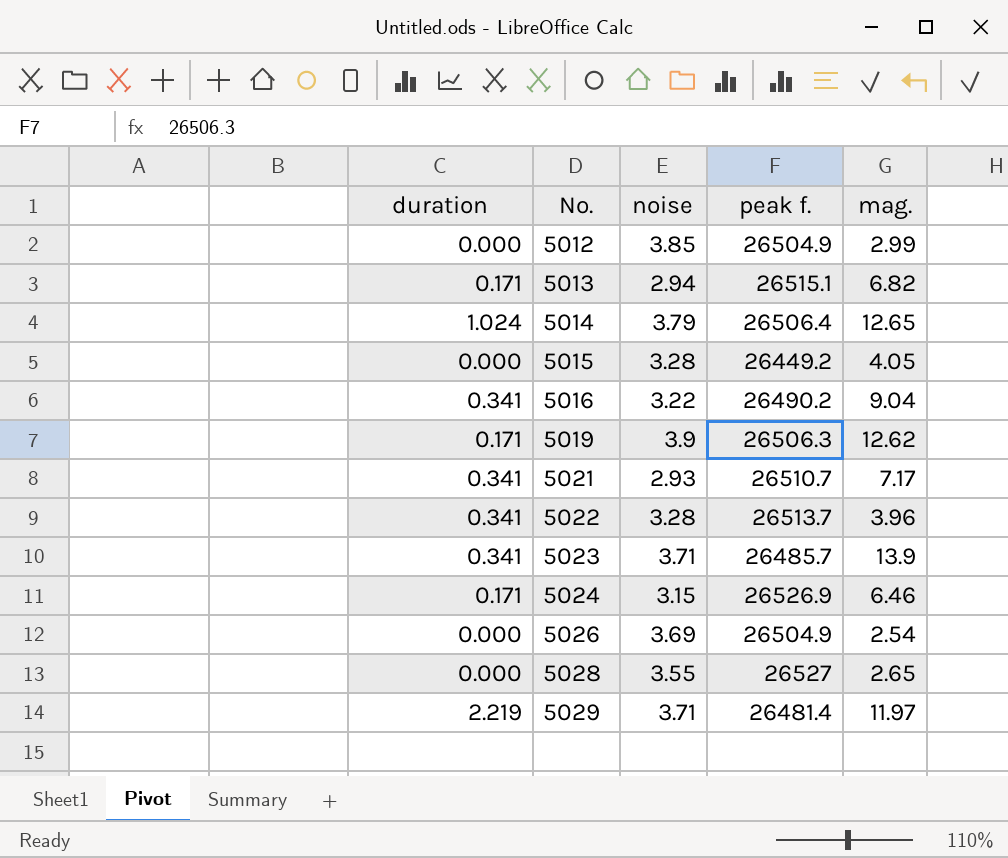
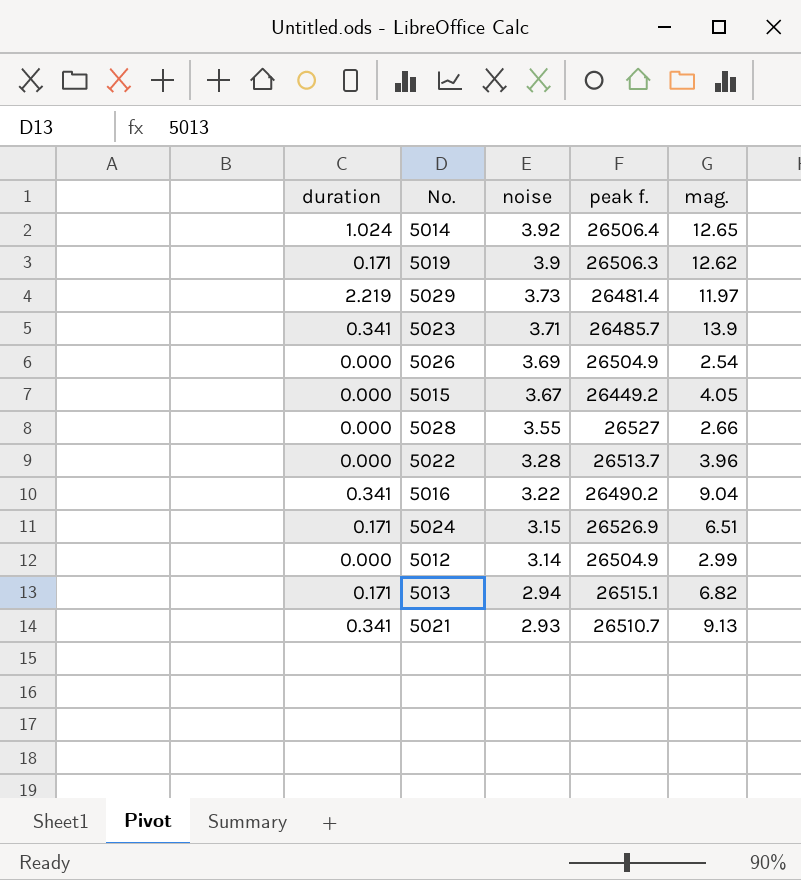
row order: No. ascending -> noise descending
5014 | noise: 3.79 -> 3.92
5029 | noise: 3.71 -> 3.73
5015 | noise: 3.28 -> 3.67
5028 | mag.: 2.65 -> 2.66
5022 | duration: 0.341 -> 0.000
5024 | mag.: 6.46 -> 6.51
5012 | noise: 3.85 -> 3.14
5021 | mag.: 7.17 -> 9.13

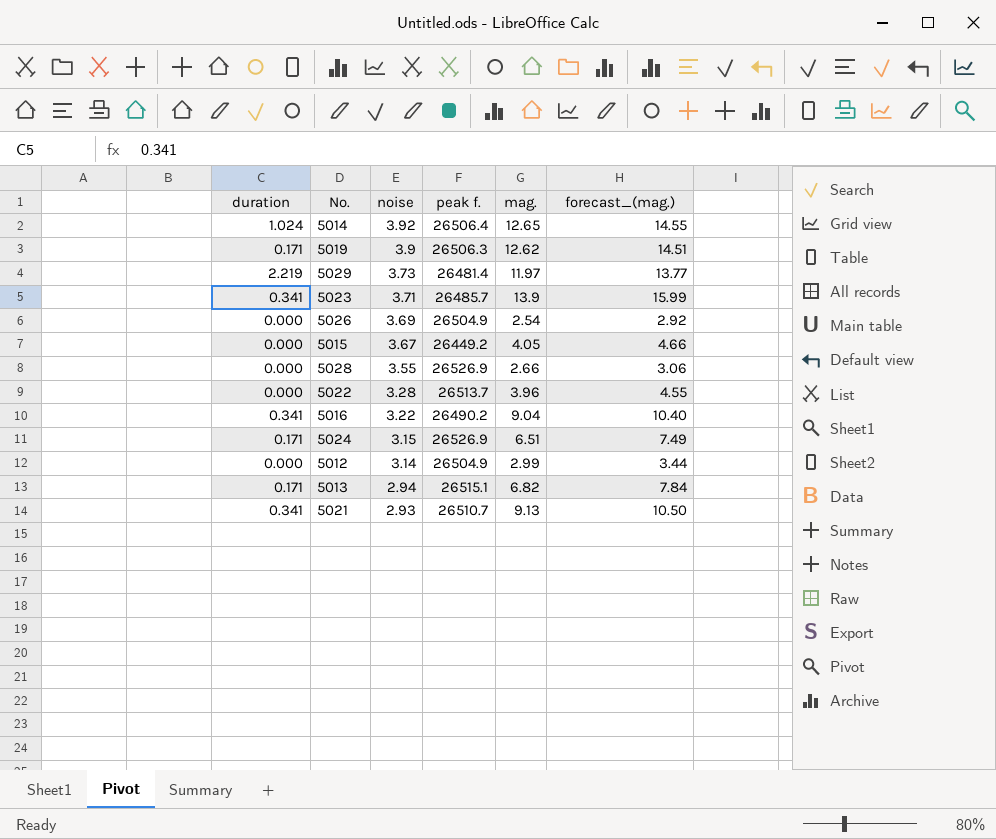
column forecast_(mag.) | formula: none -> [mag.] * 1.15
5028 | peak f.: 26527 -> 26526.9

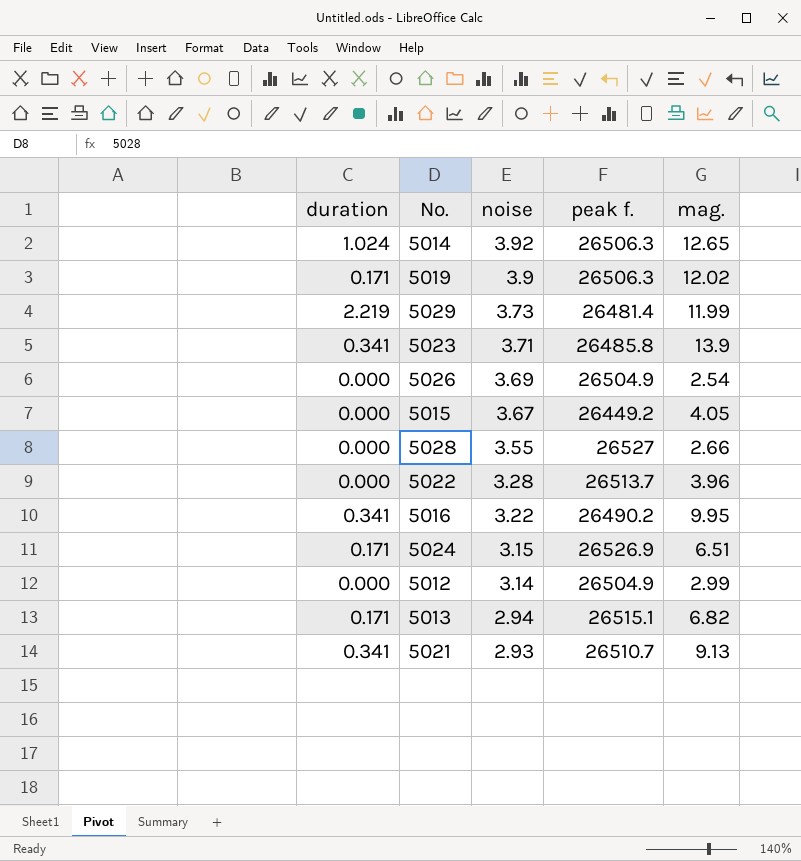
column forecast_(mag.) | formula: [mag.] * 1.15 -> none
5014 | peak f.: 26506.4 -> 26506.3
5019 | mag.: 12.62 -> 12.02
5029 | mag.: 11.97 -> 11.99
5023 | peak f.: 26485.7 -> 26485.8
5028 | peak f.: 26526.9 -> 26527
5016 | mag.: 9.04 -> 9.95

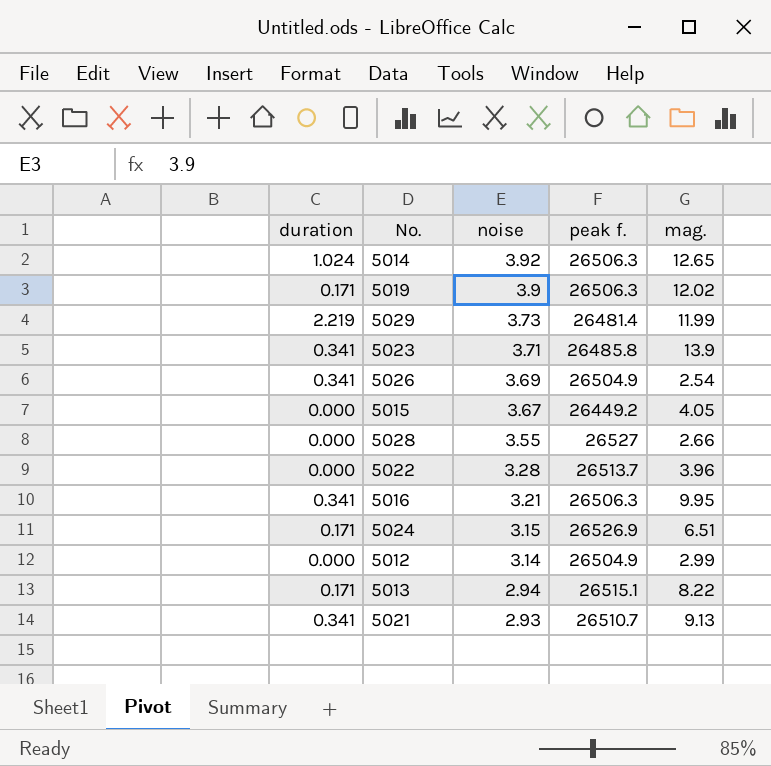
5026 | duration: 0.000 -> 0.341
5016 | noise: 3.22 -> 3.21
5016 | peak f.: 26490.2 -> 26506.3
5013 | mag.: 6.82 -> 8.22

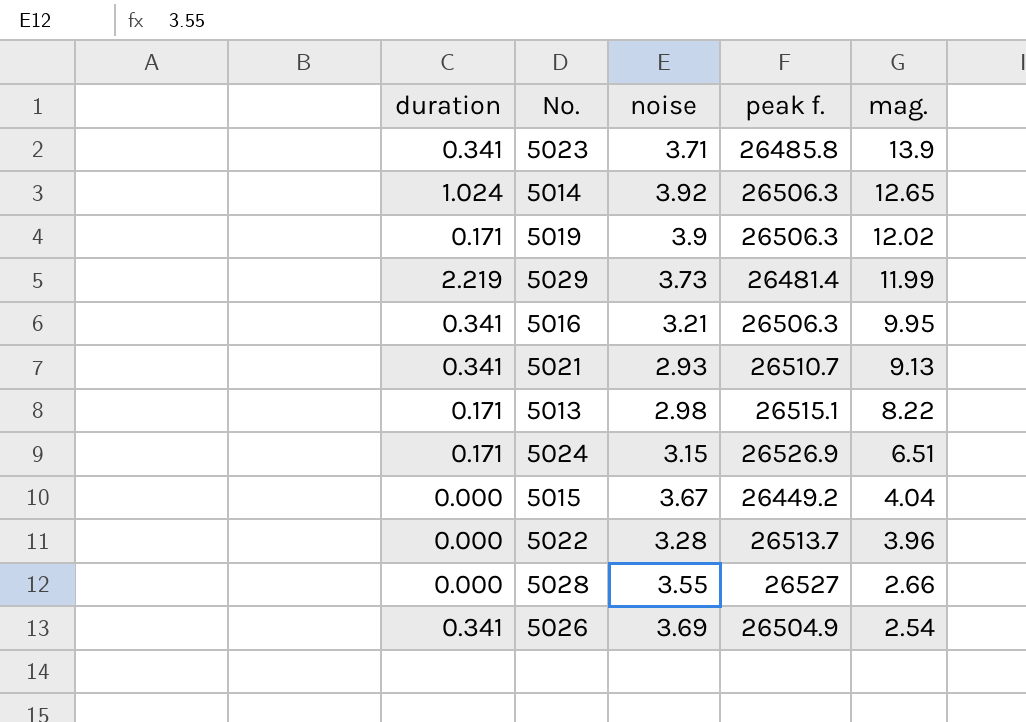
row order: noise descending -> mag. descending
row 5012: 0.000 | 3.14 | 26504.9 | 2.99 -> none
5013 | noise: 2.94 -> 2.98
5015 | mag.: 4.05 -> 4.04

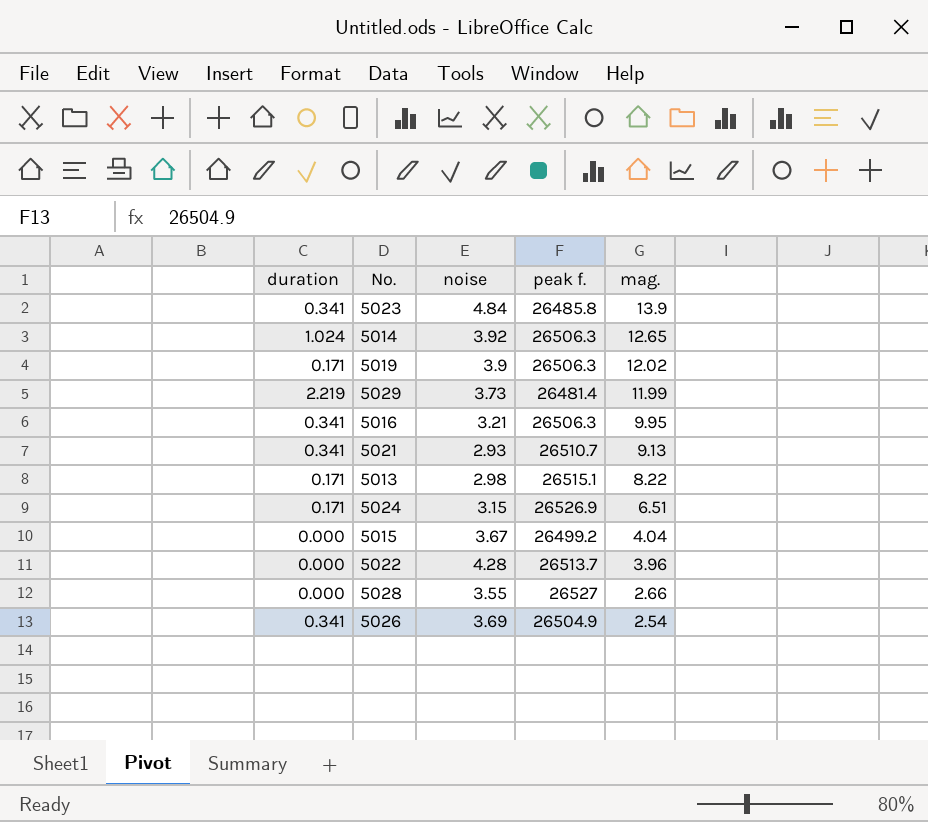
5023 | noise: 3.71 -> 4.84
5015 | peak f.: 26449.2 -> 26499.2
5022 | noise: 3.28 -> 4.28

